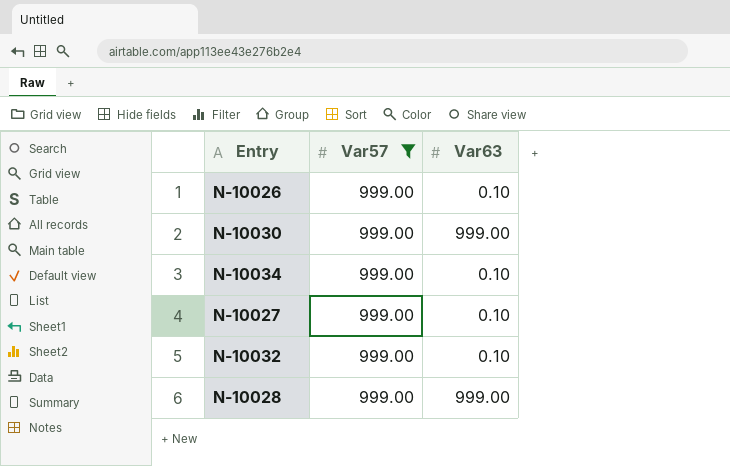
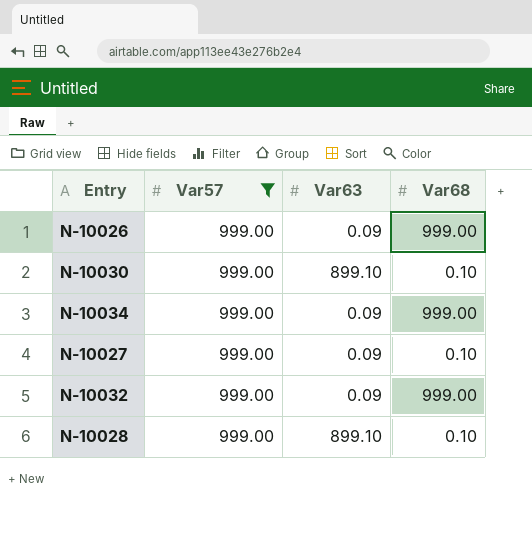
column Var68 | position: none -> 4
N-10026 | Var63: 0.10 -> 0.09
N-10030 | Var63: 999.00 -> 899.10
N-10034 | Var63: 0.10 -> 0.09
N-10027 | Var63: 0.10 -> 0.09
N-10032 | Var63: 0.10 -> 0.09
N-10028 | Var63: 999.00 -> 899.10

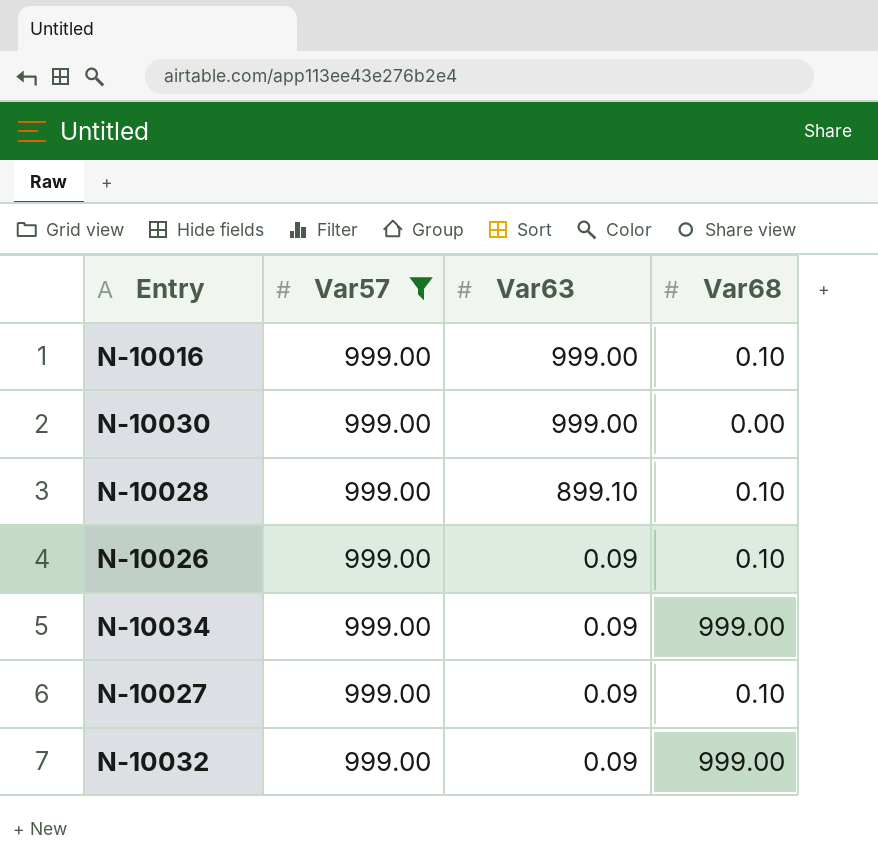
row order: none -> Var63 descending
row N-10016: none -> 999.00 | 999.00 | 0.10
N-10030 | Var63: 899.10 -> 999.00
N-10030 | Var68: 0.10 -> 0.00
N-10026 | Var68: 999.00 -> 0.10

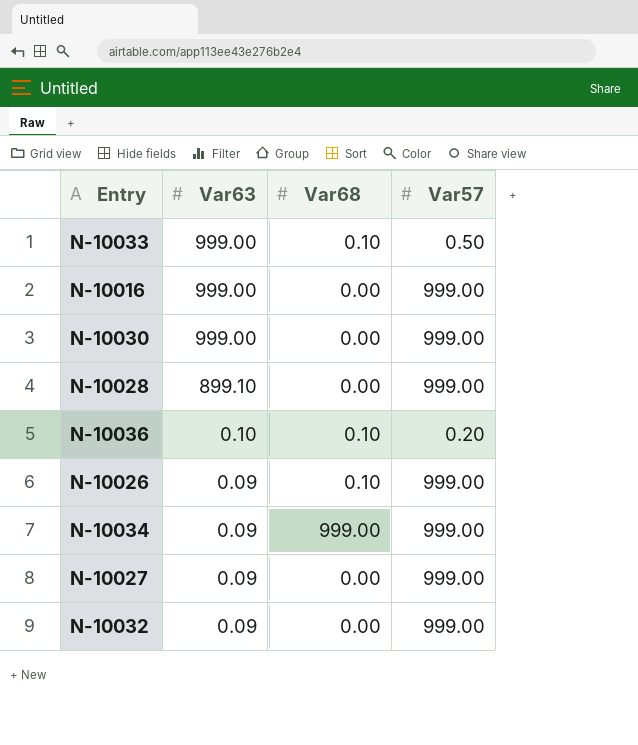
filter: Var57 = 999.00 -> none
column Var57 | position: 2 -> 4
N-10016 | Var68: 0.10 -> 0.00
N-10028 | Var68: 0.10 -> 0.00
N-10027 | Var68: 0.10 -> 0.00
N-10032 | Var68: 999.00 -> 0.00

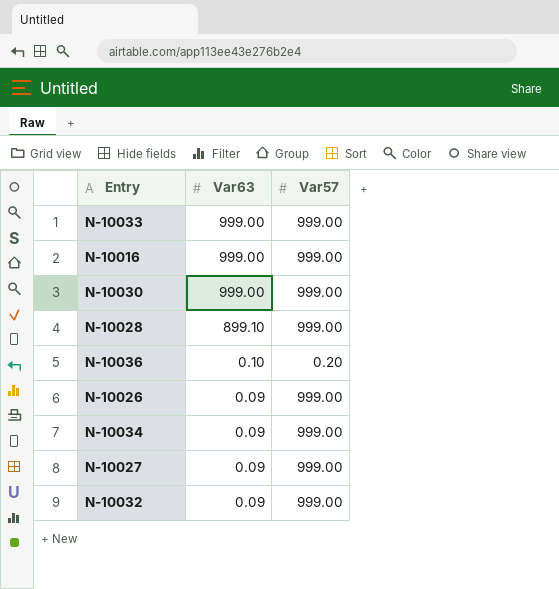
column Var68 | position: 3 -> none
N-10033 | Var57: 0.50 -> 999.00

